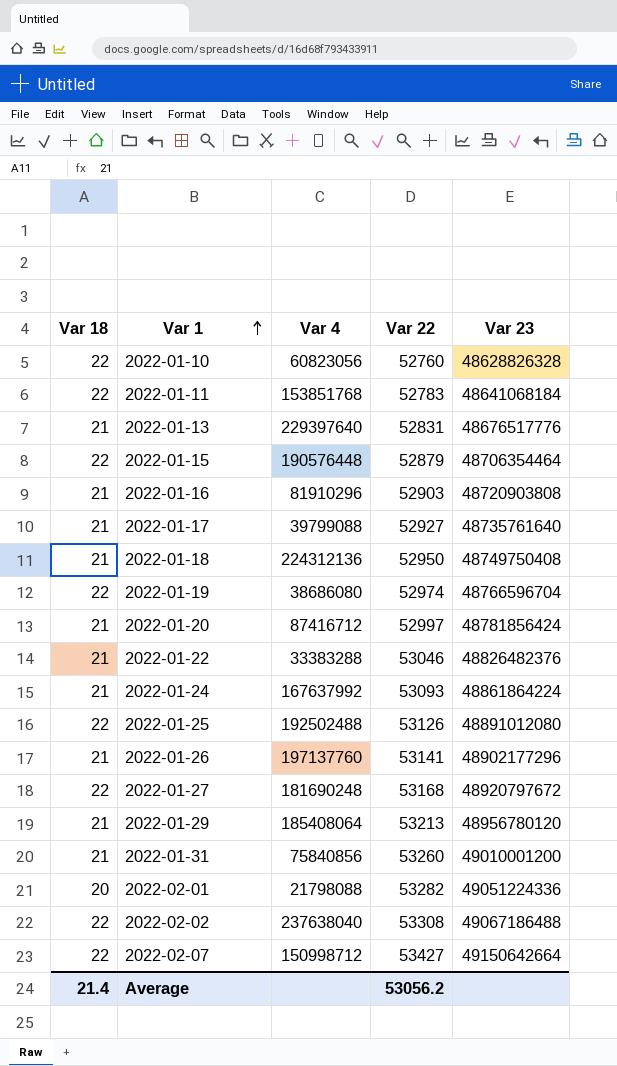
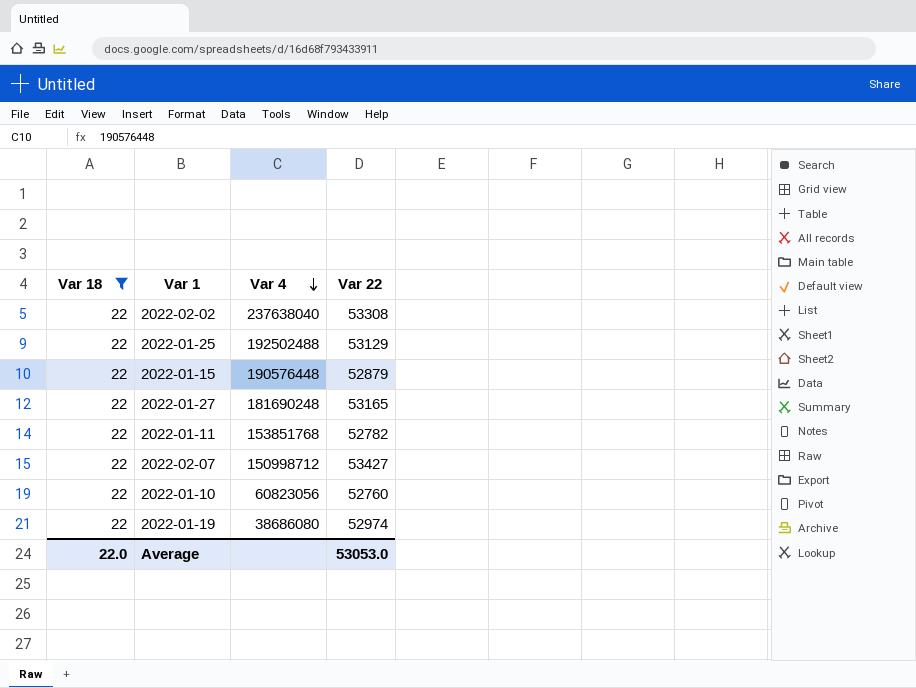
filter: none -> Var 18 = 22
row order: Var 1 ascending -> Var 4 descending
column Var 23 | position: 5 -> none
2022-01-25 | Var 22: 53126 -> 53129
2022-01-27 | Var 22: 53168 -> 53165
2022-01-11 | Var 22: 52783 -> 52782
Average | Var 18: 21.4 -> 22.0
Average | Var 22: 53056.2 -> 53053.0

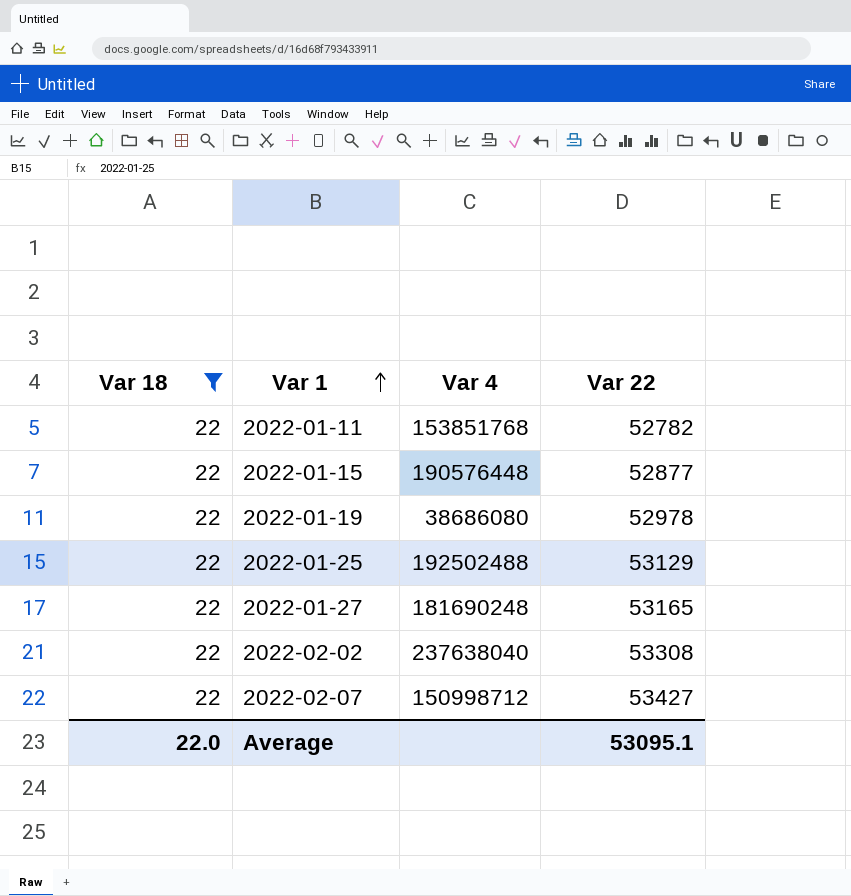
row order: Var 4 descending -> Var 1 ascending
row 2022-01-10: 22 | 60823056 | 52760 -> none
2022-01-15 | Var 22: 52879 -> 52877
2022-01-19 | Var 22: 52974 -> 52978
Average | Var 22: 53053.0 -> 53095.1

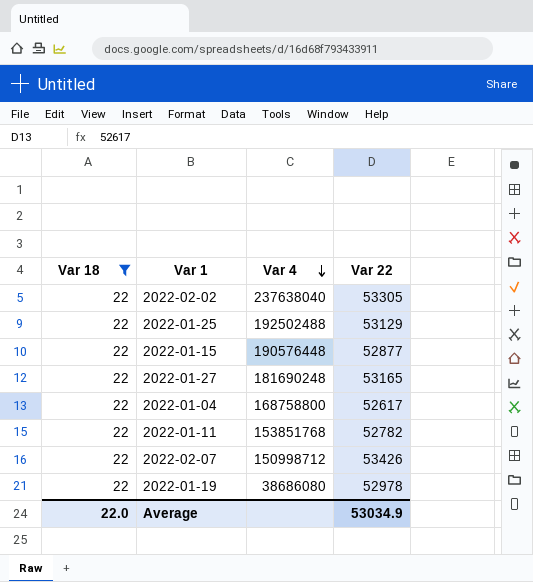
row order: Var 1 ascending -> Var 4 descending
2022-02-02 | Var 22: 53308 -> 53305
row 2022-01-04: none -> 22 | 168758800 | 52617
2022-02-07 | Var 22: 53427 -> 53426
Average | Var 22: 53095.1 -> 53034.9

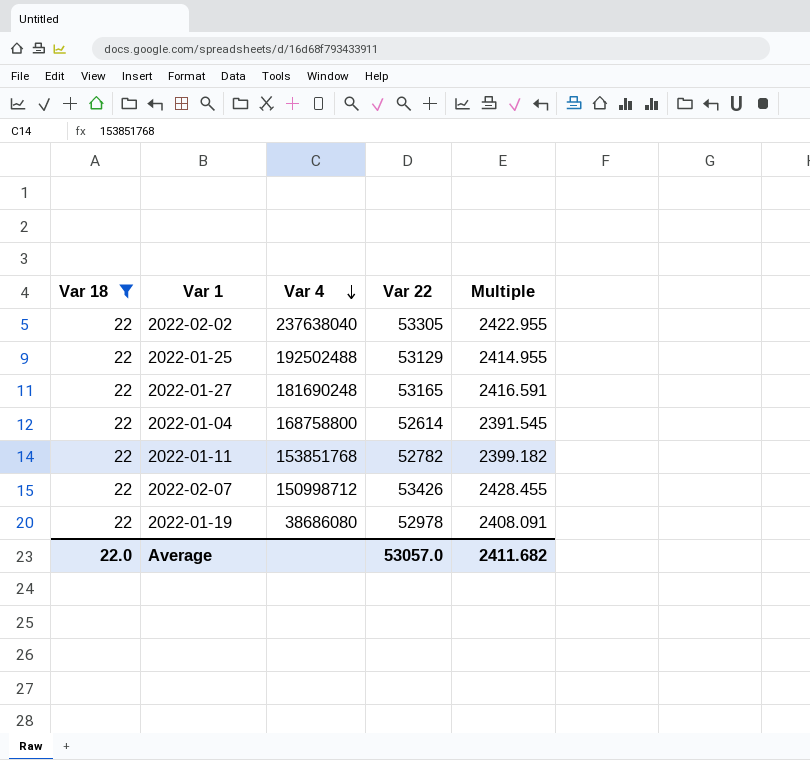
column Multiple | formula: none -> [Var 22] / [Var 18]
row 2022-01-15: 22 | 190576448 | 52877 -> none
2022-01-04 | Var 22: 52617 -> 52614
Average | Var 22: 53034.9 -> 53057.0

